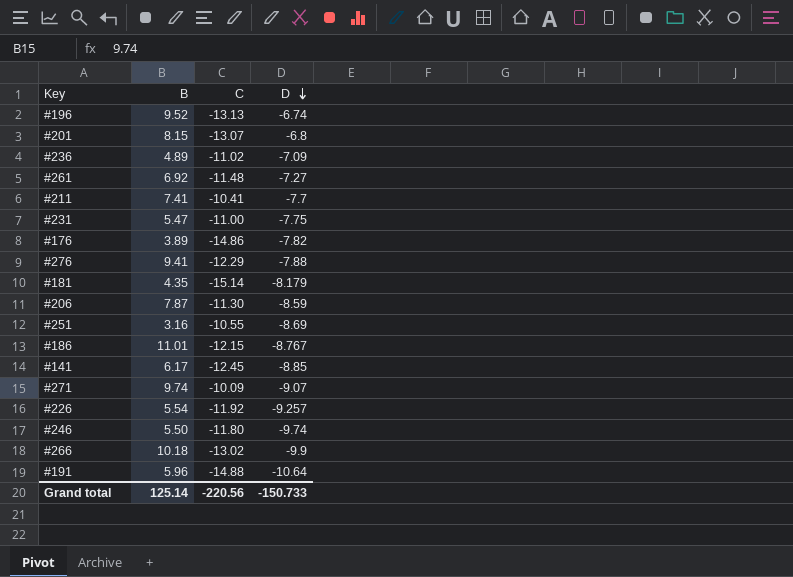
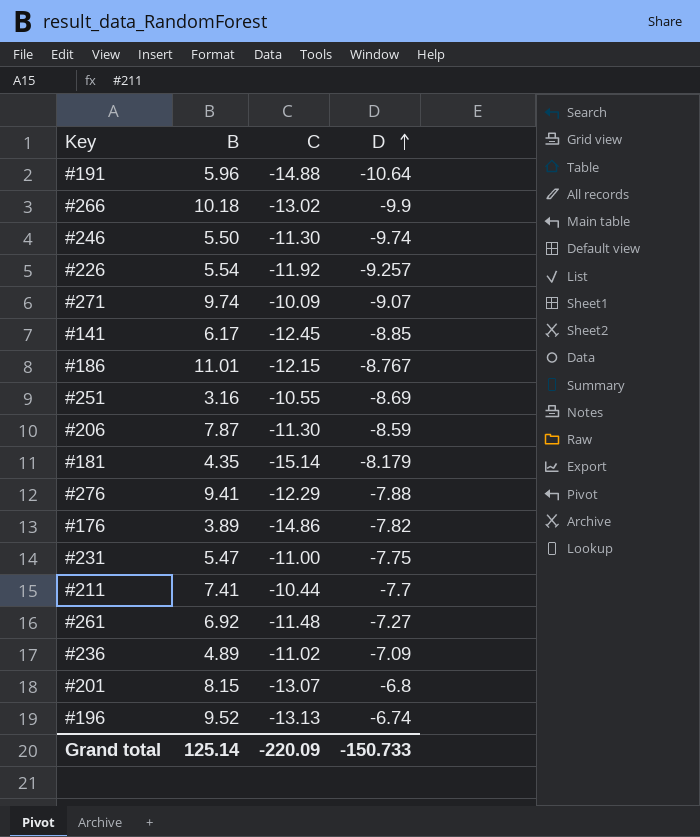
row order: D descending -> D ascending
#246 | C: -11.80 -> -11.30
#211 | C: -10.41 -> -10.44
Grand total | C: -220.56 -> -220.09

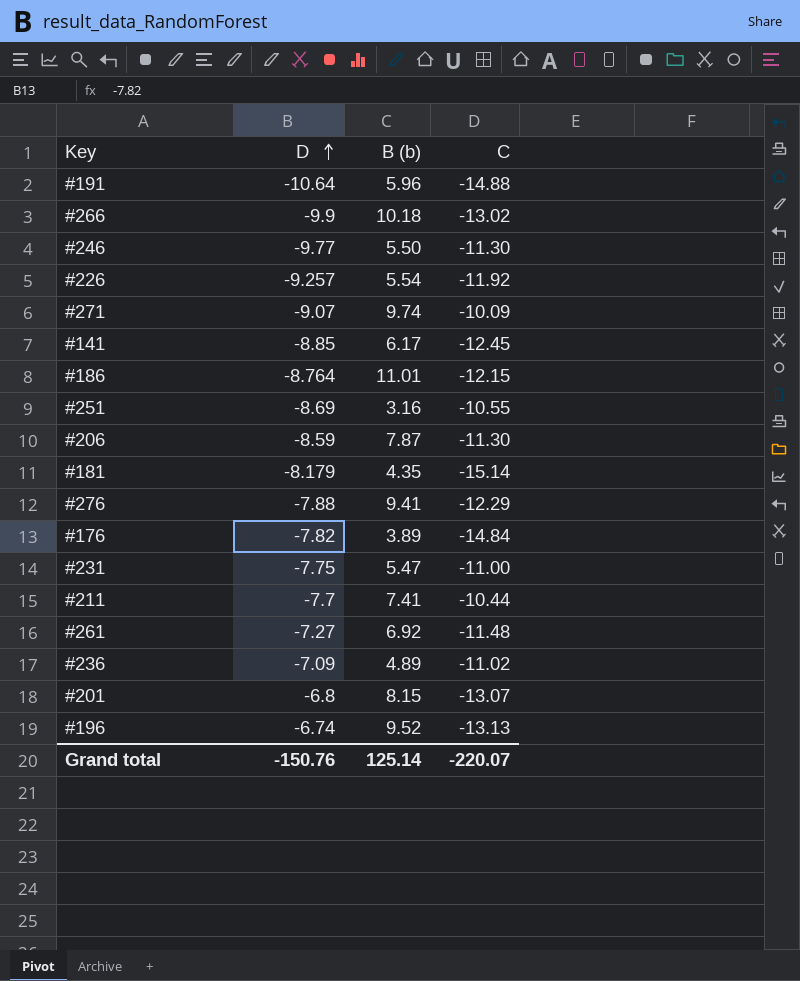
column D | position: 4 -> 2
column name: B -> B (b)
#246 | D: -9.74 -> -9.77
#186 | D: -8.767 -> -8.764
#176 | C: -14.86 -> -14.84
Grand total | D: -150.733 -> -150.76
Grand total | C: -220.09 -> -220.07

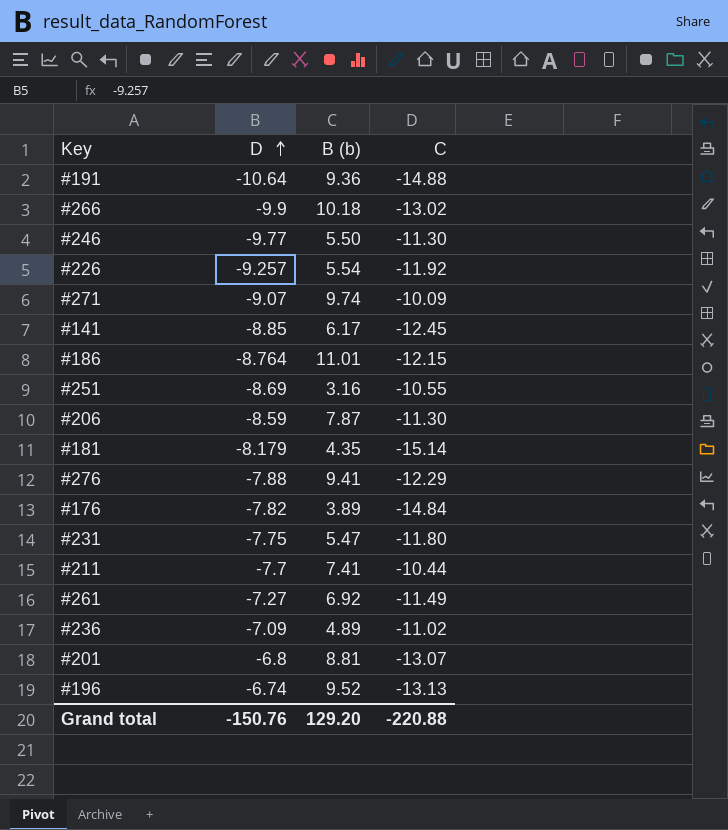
#191 | B (b): 5.96 -> 9.36
#231 | C: -11.00 -> -11.80
#261 | C: -11.48 -> -11.49
#201 | B (b): 8.15 -> 8.81
Grand total | B (b): 125.14 -> 129.20
Grand total | C: -220.07 -> -220.88

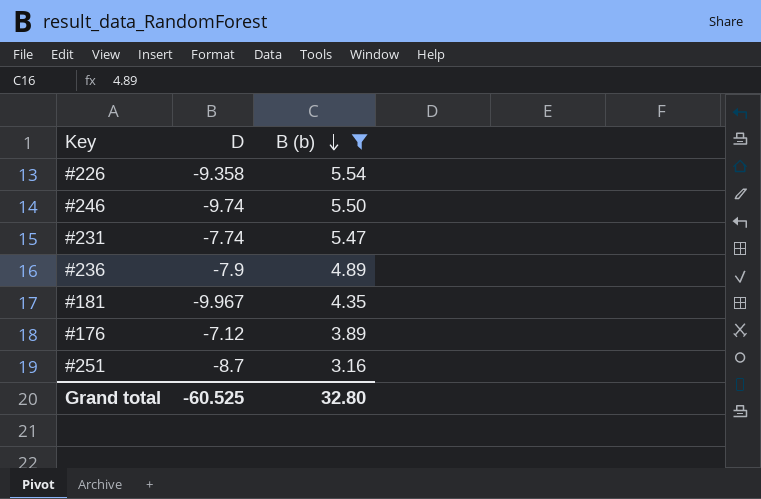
filter: none -> B (b) <= 5.54
row order: D ascending -> B (b) descending
column C | position: 4 -> none
#226 | D: -9.257 -> -9.358
#246 | D: -9.77 -> -9.74
#231 | D: -7.75 -> -7.74
#236 | D: -7.09 -> -7.9
#181 | D: -8.179 -> -9.967
#176 | D: -7.82 -> -7.12
#251 | D: -8.69 -> -8.7
Grand total | D: -150.76 -> -60.525
Grand total | B (b): 129.20 -> 32.80

